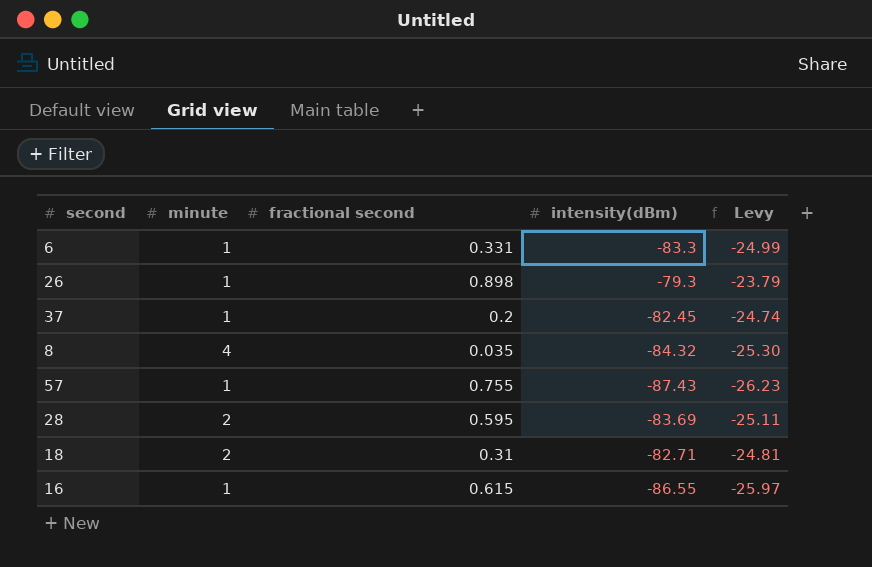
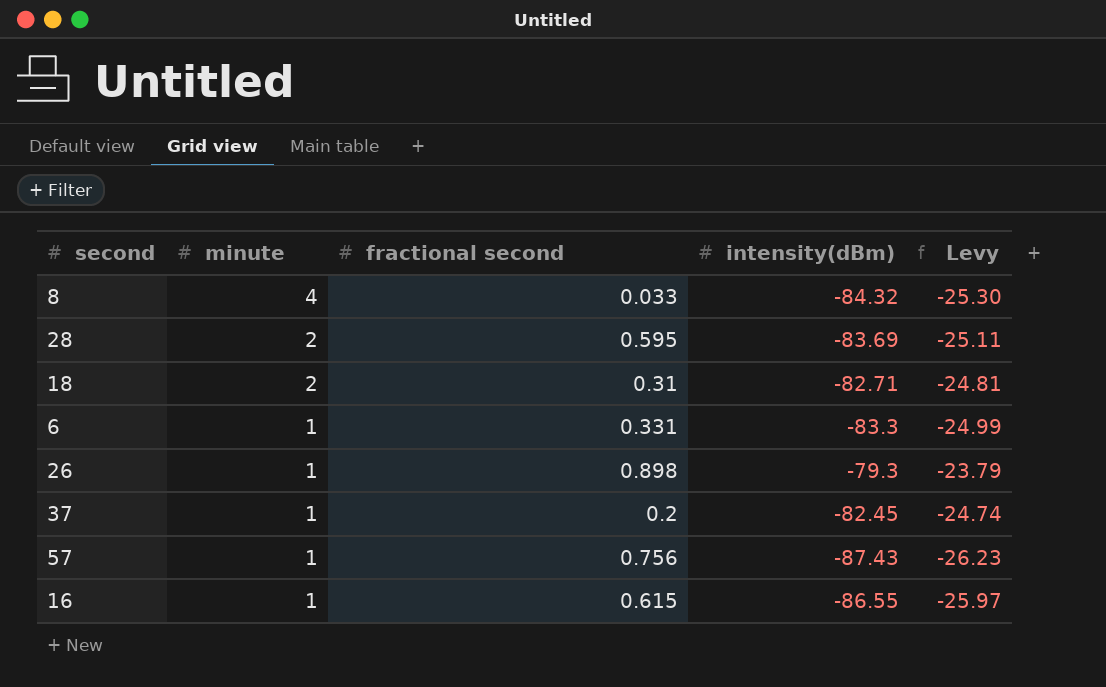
row order: none -> minute descending
8 | fractional second: 0.035 -> 0.033
57 | fractional second: 0.755 -> 0.756

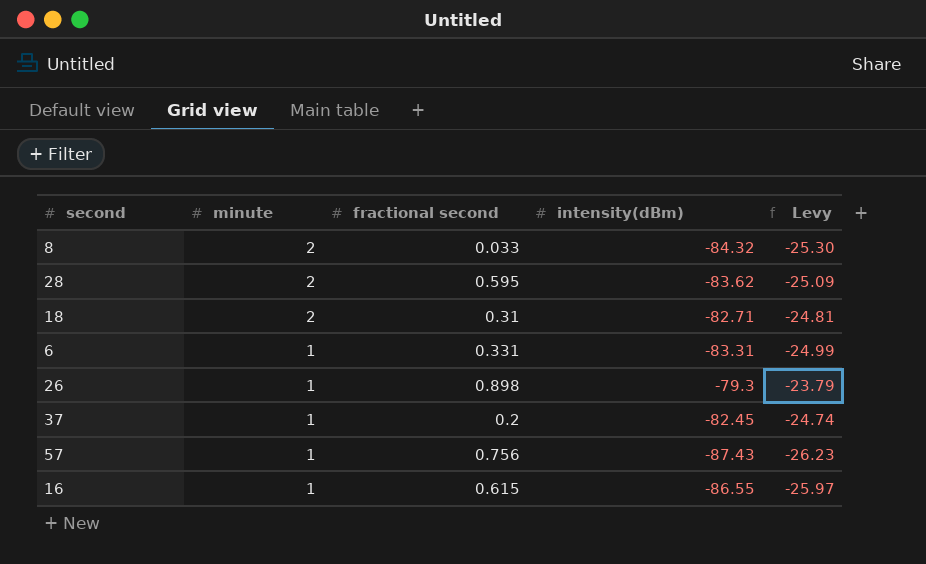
8 | minute: 4 -> 2
28 | intensity(dBm): -83.69 -> -83.62
28 | Levy: -25.11 -> -25.09
6 | intensity(dBm): -83.3 -> -83.31

